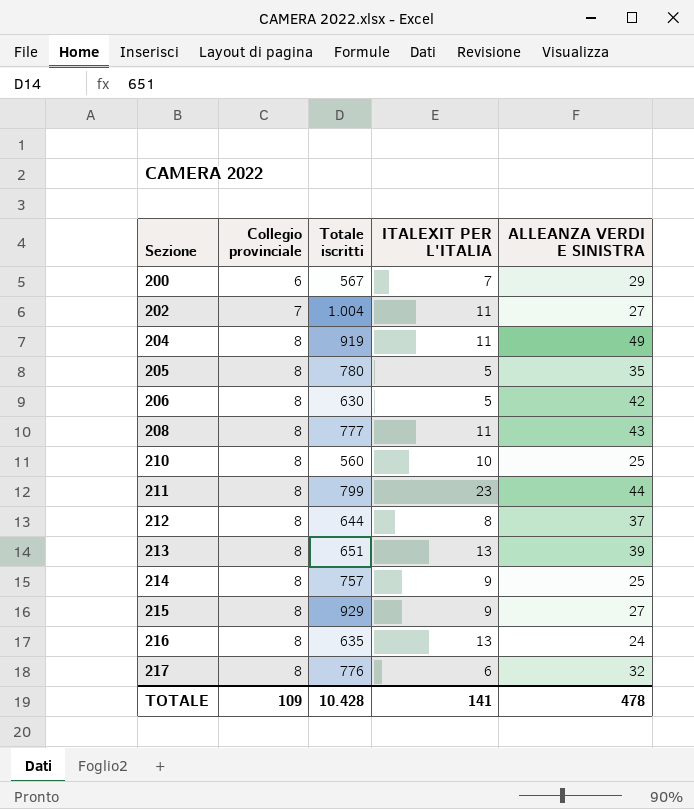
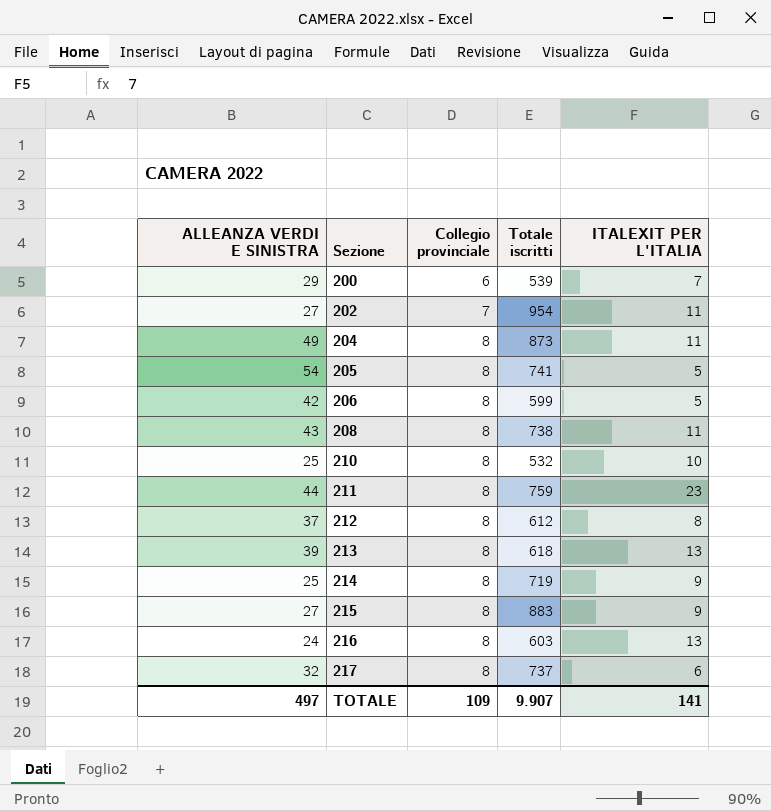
column ALLEANZA VERDI E SINISTRA | position: 5 -> 1
200 | Totale iscritti: 567 -> 539
202 | Totale iscritti: 1.004 -> 954
204 | Totale iscritti: 919 -> 873
205 | ALLEANZA VERDI E SINISTRA: 35 -> 54
205 | Totale iscritti: 780 -> 741
206 | Totale iscritti: 630 -> 599
208 | Totale iscritti: 777 -> 738
210 | Totale iscritti: 560 -> 532
211 | Totale iscritti: 799 -> 759
212 | Totale iscritti: 644 -> 612
213 | Totale iscritti: 651 -> 618
214 | Totale iscritti: 757 -> 719
215 | Totale iscritti: 929 -> 883
216 | Totale iscritti: 635 -> 603
217 | Totale iscritti: 776 -> 737
TOTALE | ALLEANZA VERDI E SINISTRA: 478 -> 497
TOTALE | Totale iscritti: 10.428 -> 9.907

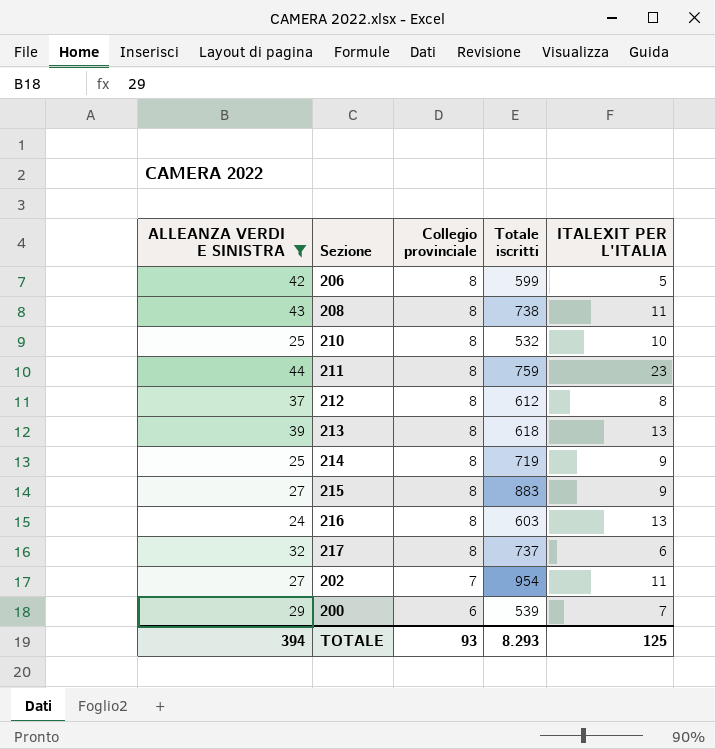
filter: none -> ALLEANZA VERDI E SINISTRA <= 44
row order: Sezione ascending -> Collegio provinciale descending
TOTALE | ALLEANZA VERDI E SINISTRA: 497 -> 394
TOTALE | Collegio provinciale: 109 -> 93
TOTALE | Totale iscritti: 9.907 -> 8.293
TOTALE | ITALEXIT PER L'ITALIA: 141 -> 125

